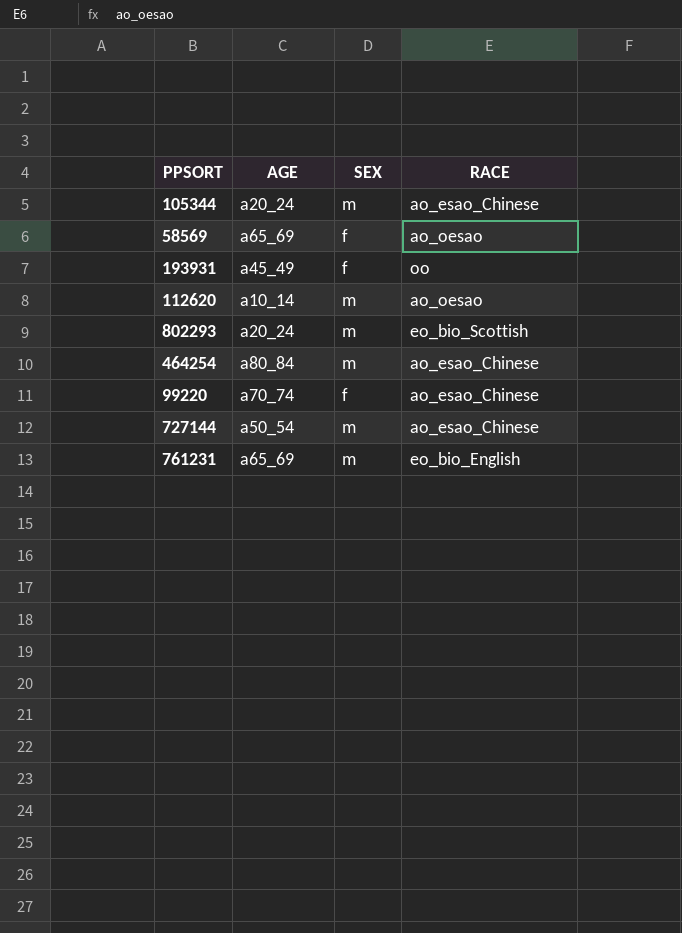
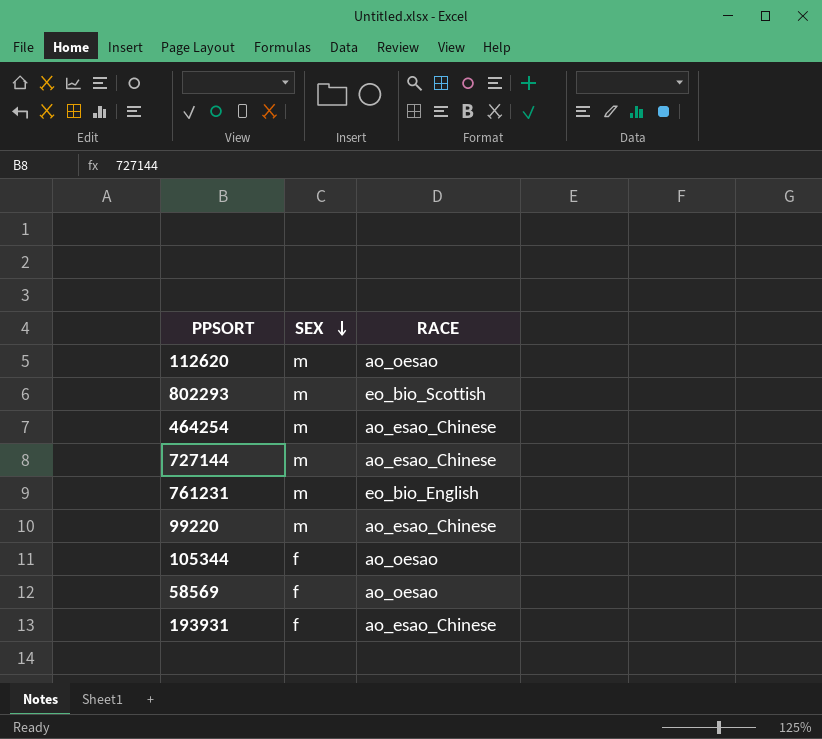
row order: none -> SEX descending
column AGE | position: 2 -> none
99220 | SEX: f -> m
105344 | SEX: m -> f
105344 | RACE: ao_esao_Chinese -> ao_oesao
193931 | RACE: oo -> ao_esao_Chinese

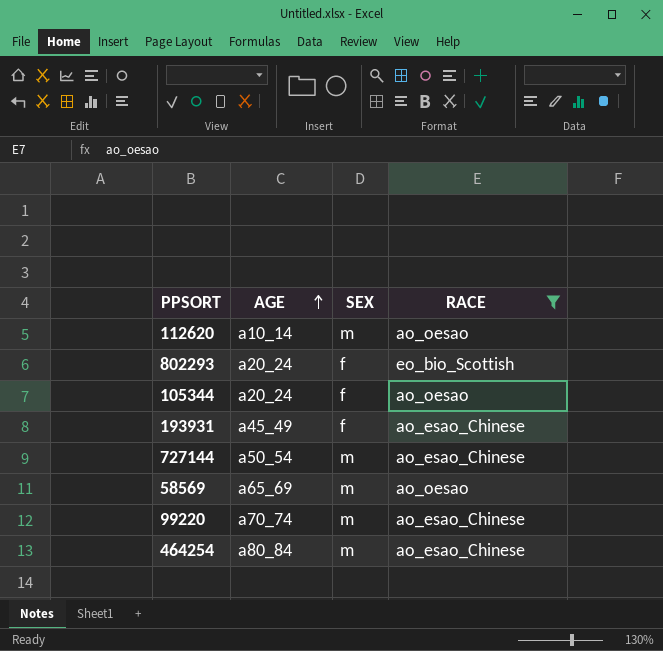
filter: none -> RACE != eo_bio_English
row order: SEX descending -> AGE ascending
column AGE | position: none -> 2
802293 | SEX: m -> f
58569 | SEX: f -> m

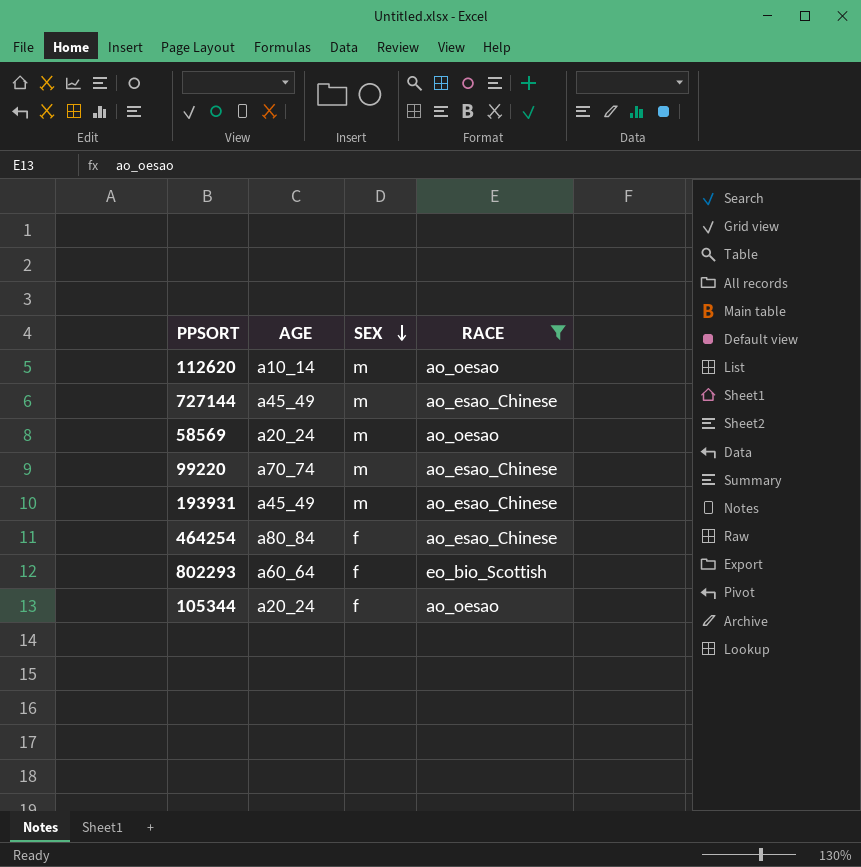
row order: AGE ascending -> SEX descending
727144 | AGE: a50_54 -> a45_49
58569 | AGE: a65_69 -> a20_24
193931 | SEX: f -> m
464254 | SEX: m -> f
802293 | AGE: a20_24 -> a60_64

